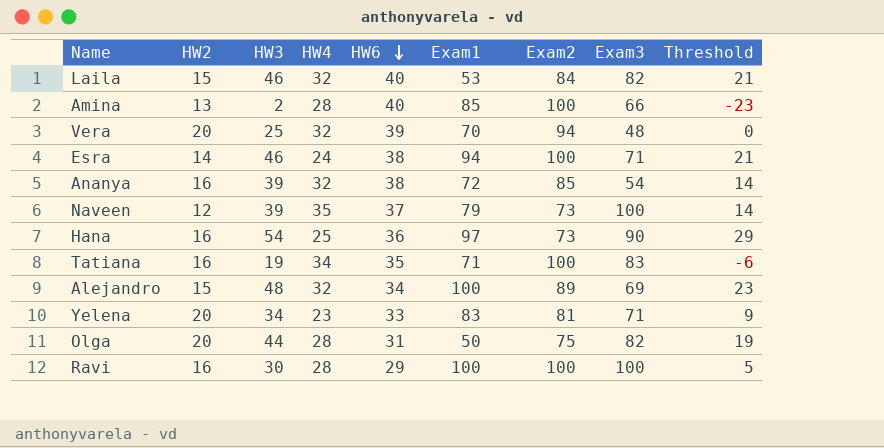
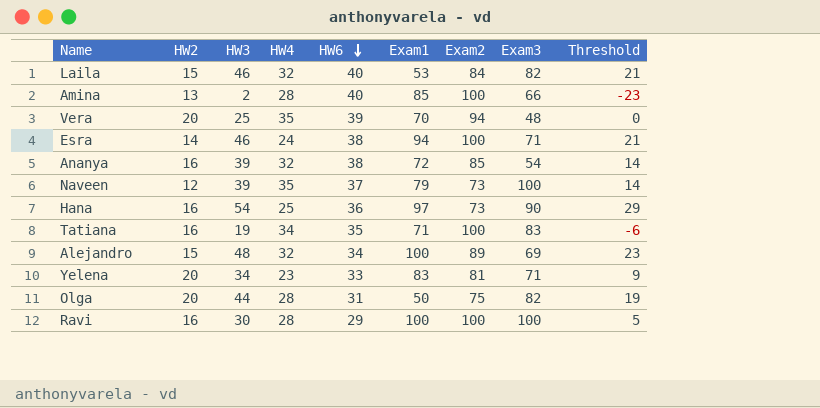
Vera | HW4: 32 -> 35

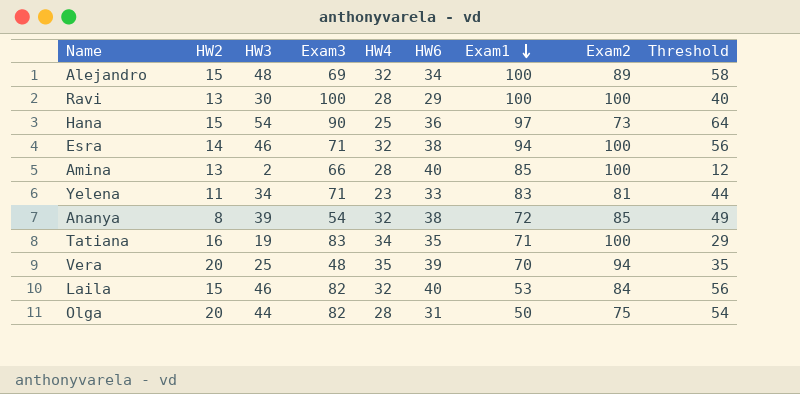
row order: HW6 descending -> Exam1 descending
column Exam3 | position: 8 -> 4
column Threshold | formula: [HW3] - 25 -> [HW3] + 10
row Naveen: 12 | 39 | 35 | 37 | 79 | 73 | 100 | 14 -> none
Ravi | HW2: 16 -> 13
Hana | HW2: 16 -> 15
Esra | HW4: 24 -> 32
Yelena | HW2: 20 -> 11
Ananya | HW2: 16 -> 8

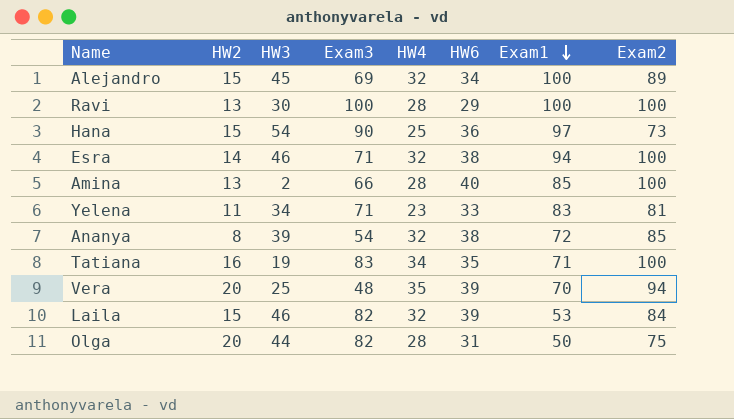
column Threshold | formula: [HW3] + 10 -> none
Alejandro | HW3: 48 -> 45
Laila | HW6: 40 -> 39

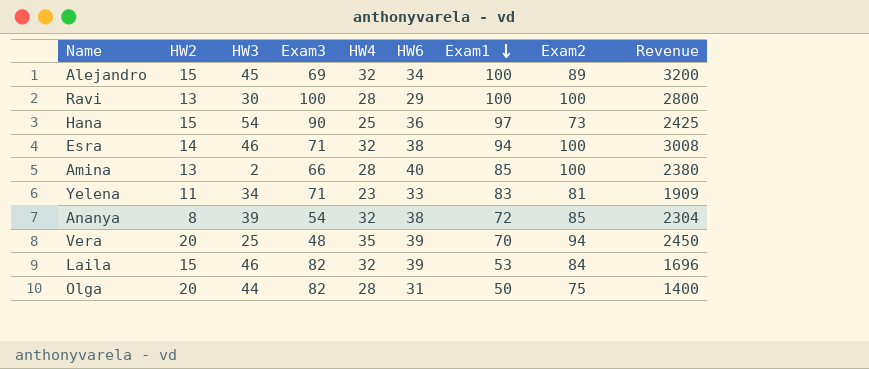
column Revenue | formula: none -> [HW4] * [Exam1]
row Tatiana: 16 | 19 | 83 | 34 | 35 | 71 | 100 -> none

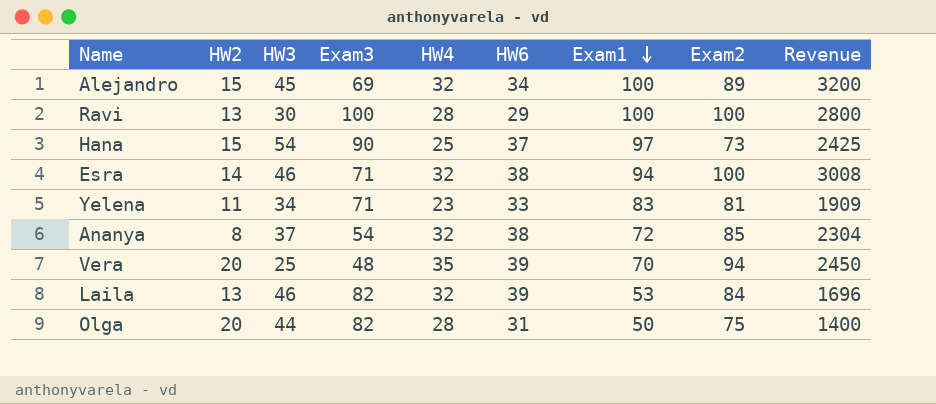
row Amina: 13 | 2 | 66 | 28 | 40 | 85 | 100 | 2380 -> none
Hana | HW6: 36 -> 37
Ananya | HW3: 39 -> 37
Laila | HW2: 15 -> 13

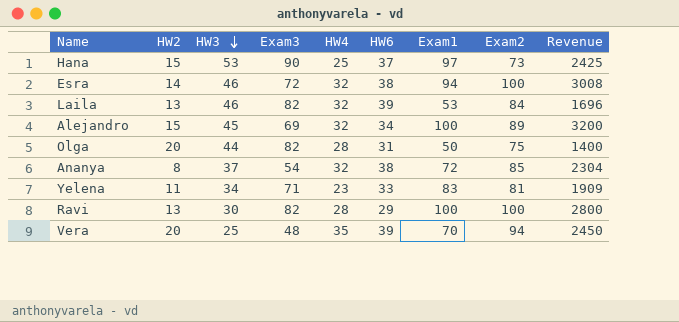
row order: Exam1 descending -> HW3 descending
Hana | HW3: 54 -> 53
Esra | Exam3: 71 -> 72
Ravi | Exam3: 100 -> 82

